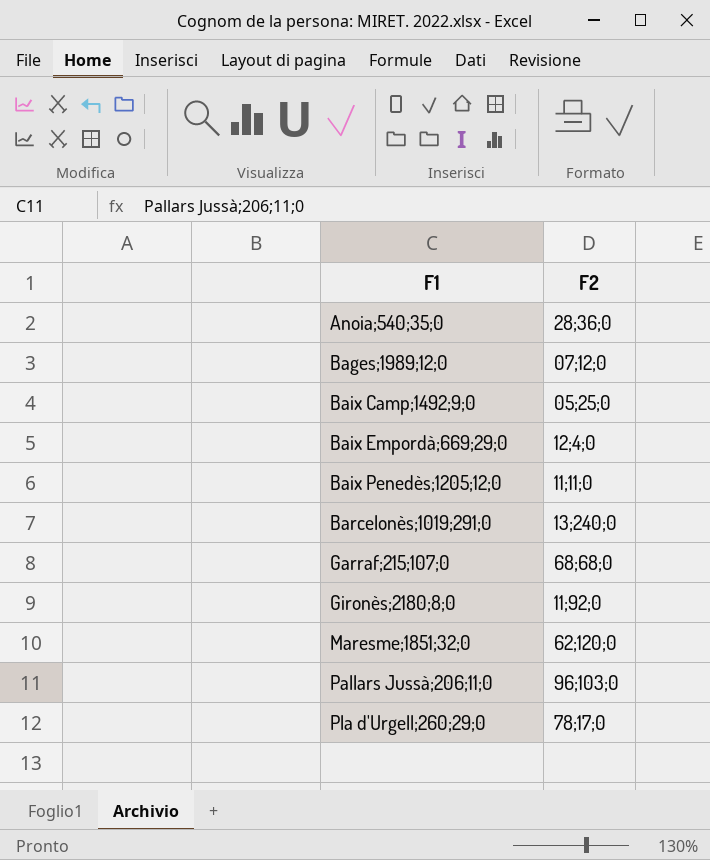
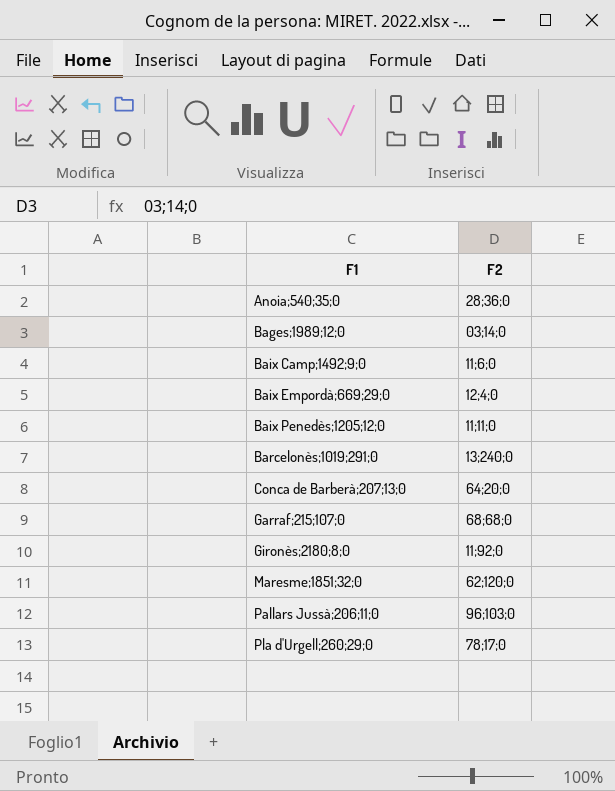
Bages;1989;12;0 | F2: 07;12;0 -> 03;14;0
Baix Camp;1492;9;0 | F2: 05;25;0 -> 11;6;0
row Conca de Barberà;207;13;0: none -> 64;20;0

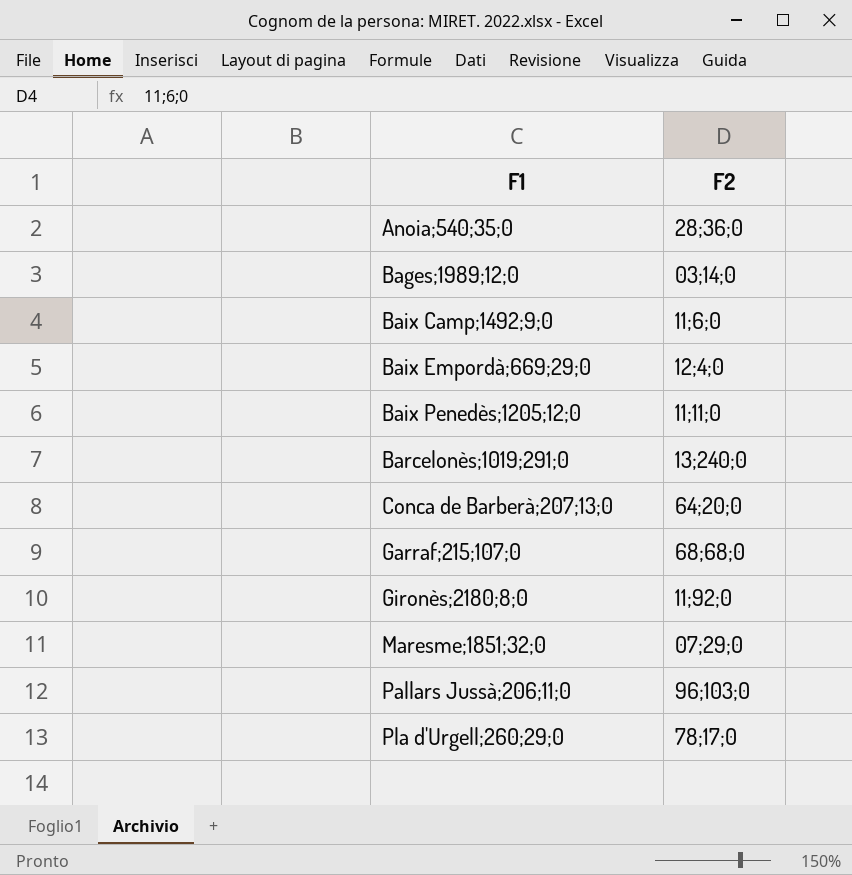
Maresme;1851;32;0 | F2: 62;120;0 -> 07;29;0

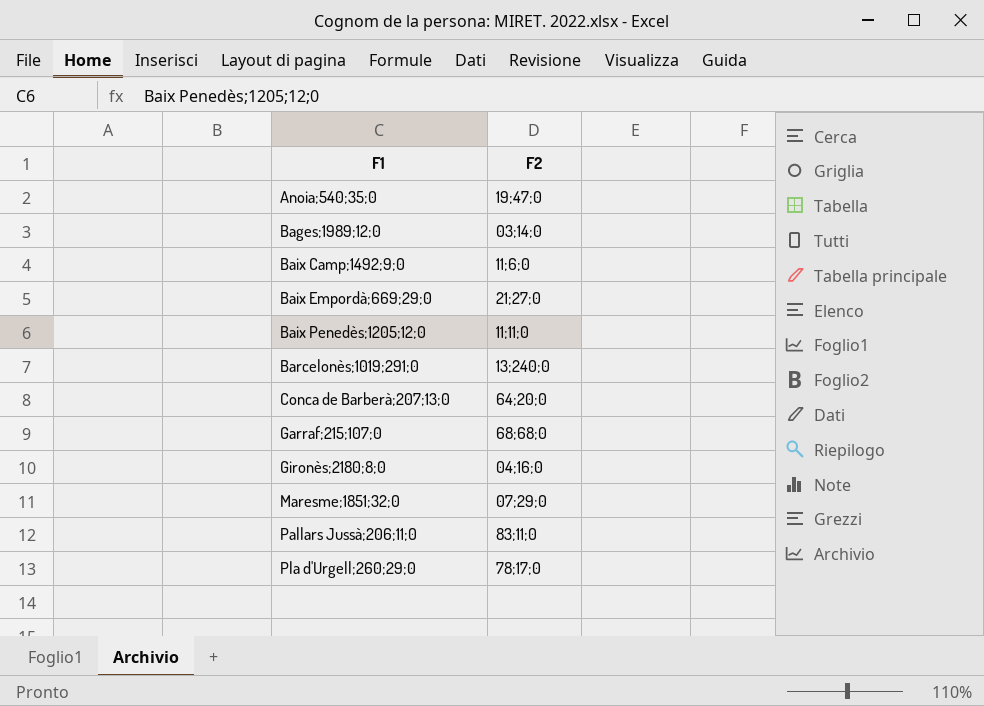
Anoia;540;35;0 | F2: 28;36;0 -> 19;47;0
Baix Empordà;669;29;0 | F2: 12;4;0 -> 21;27;0
Gironès;2180;8;0 | F2: 11;92;0 -> 04;16;0
Pallars Jussà;206;11;0 | F2: 96;103;0 -> 83;11;0

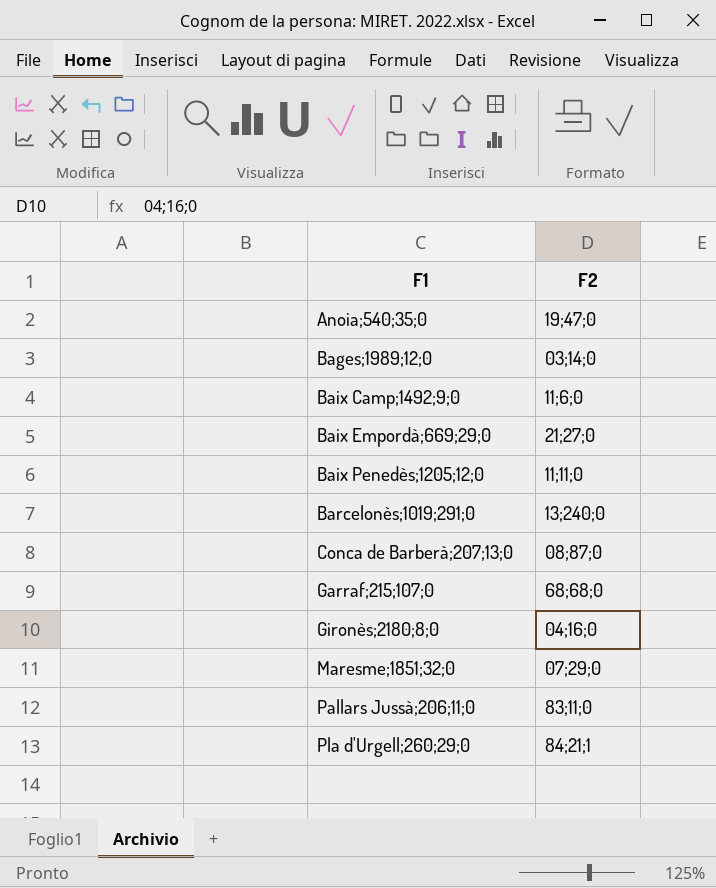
Conca de Barberà;207;13;0 | F2: 64;20;0 -> 08;87;0
Pla d'Urgell;260;29;0 | F2: 78;17;0 -> 84;21;1

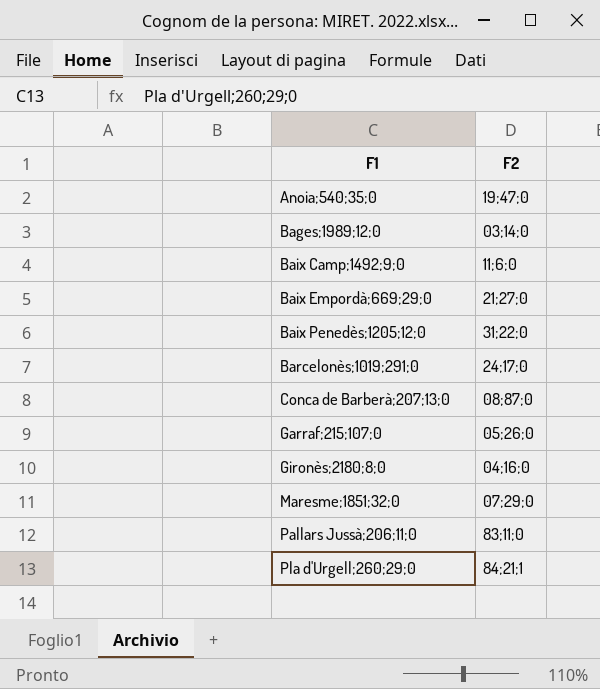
Baix Penedès;1205;12;0 | F2: 11;11;0 -> 31;22;0
Barcelonès;1019;291;0 | F2: 13;240;0 -> 24;17;0
Garraf;215;107;0 | F2: 68;68;0 -> 05;26;0

